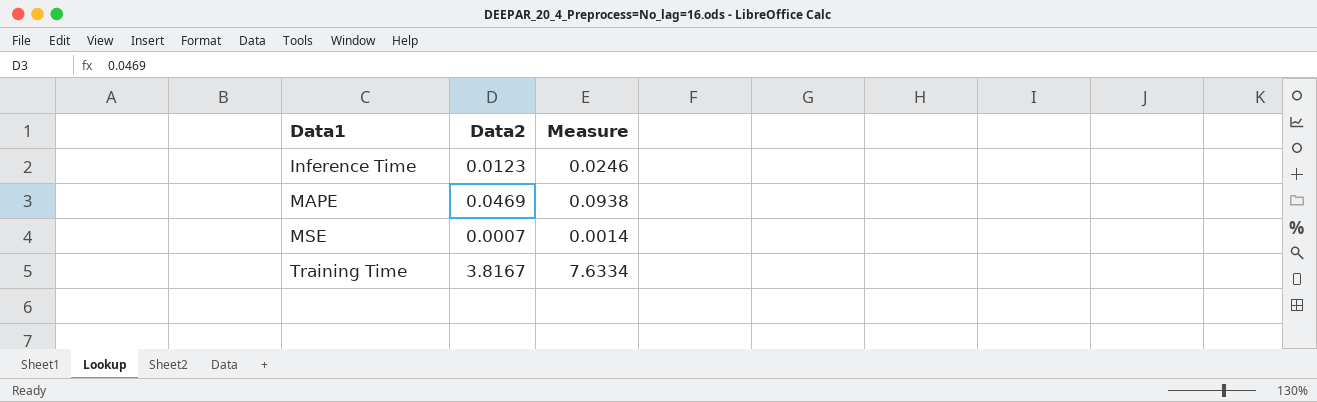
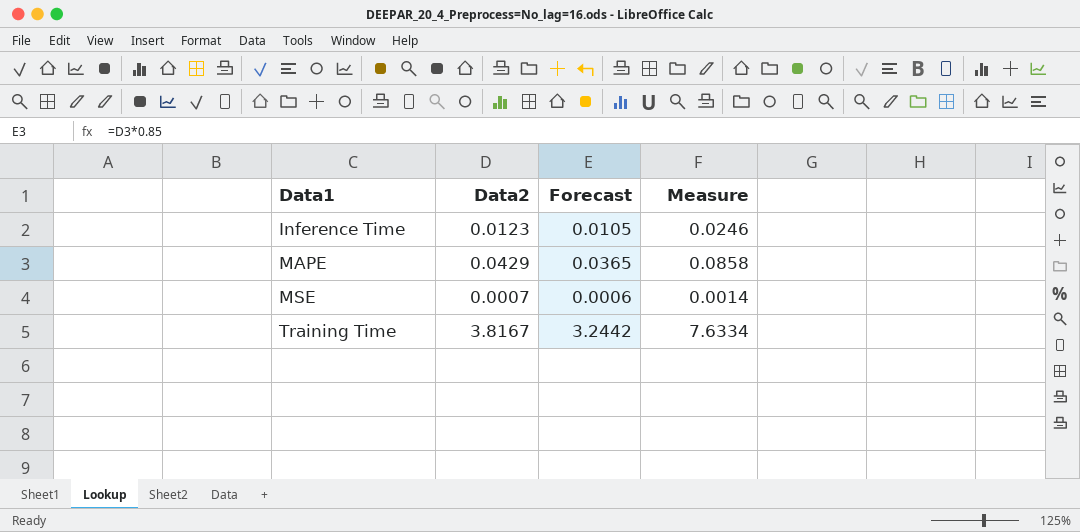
column Forecast | formula: none -> [Data2] * 0.85
MAPE | Data2: 0.0469 -> 0.0429
MAPE | Measure: 0.0938 -> 0.0858

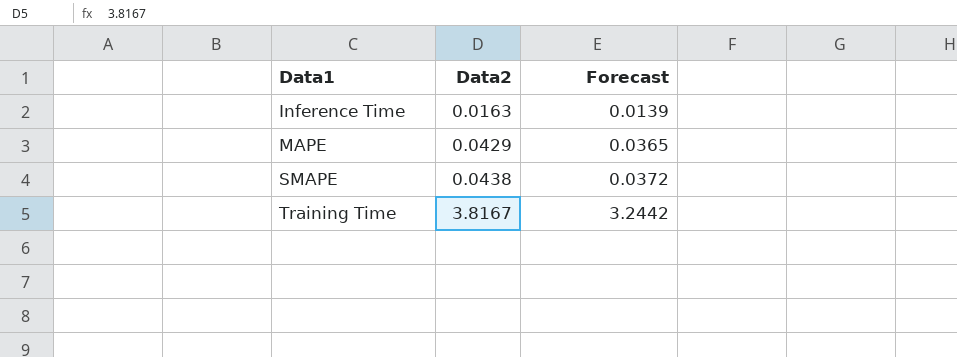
column Measure | formula: [Data2] * 2 -> none
row MSE: 0.0007 | 0.0006 | 0.0014 -> none
Inference Time | Data2: 0.0123 -> 0.0163
Inference Time | Forecast: 0.0105 -> 0.0139
row SMAPE: none -> 0.0438 | 0.0372

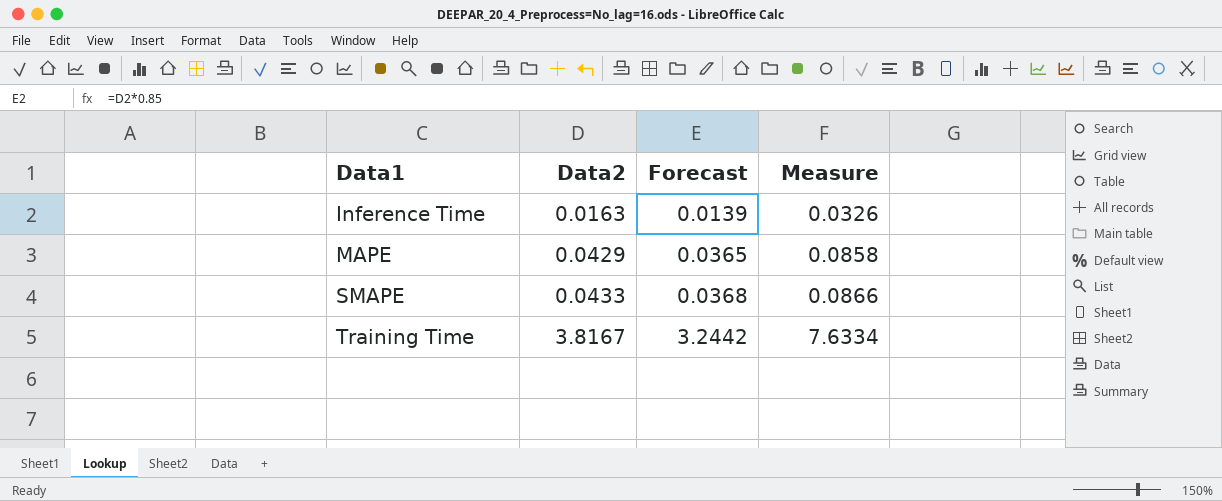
column Measure | formula: none -> [Data2] * 2
SMAPE | Data2: 0.0438 -> 0.0433
SMAPE | Forecast: 0.0372 -> 0.0368

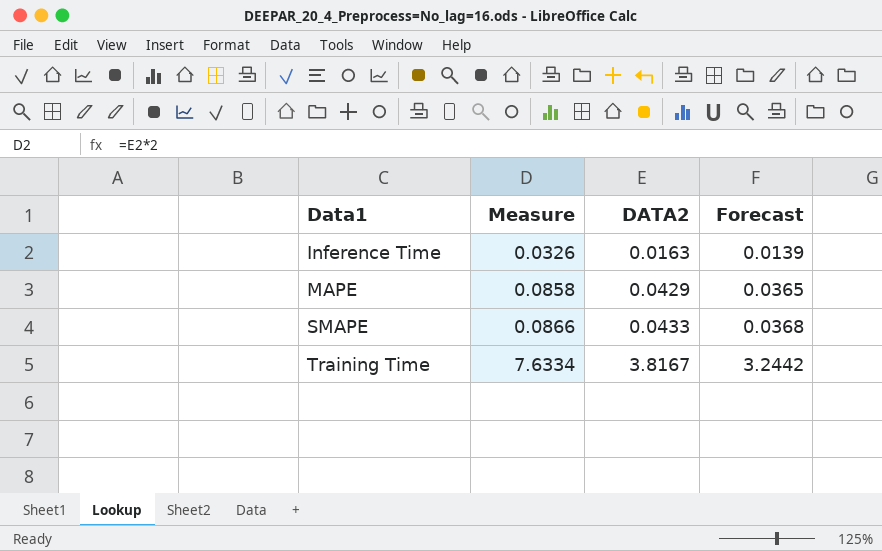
column Measure | position: 4 -> 2
column name: Data2 -> DATA2

